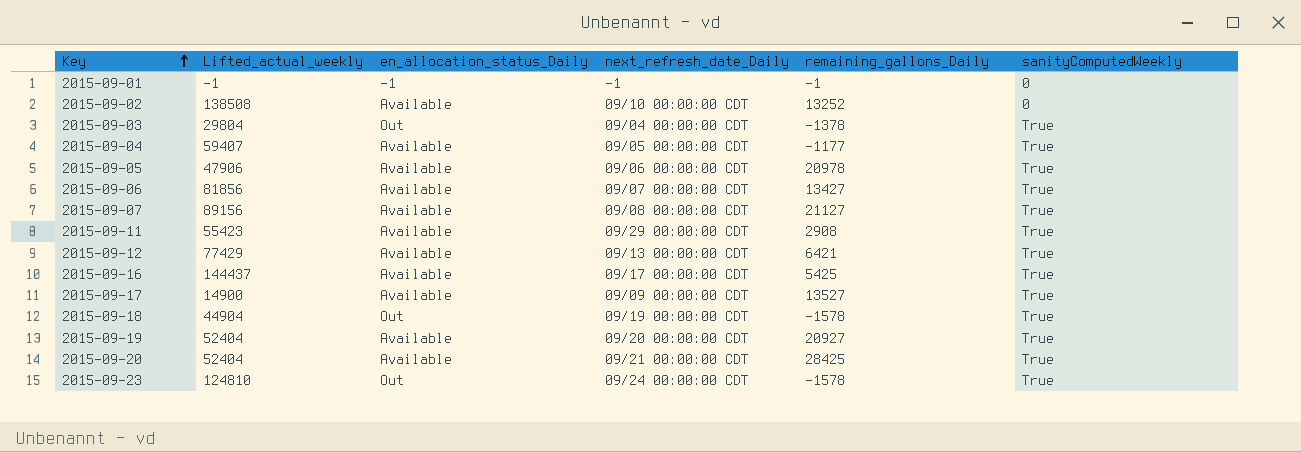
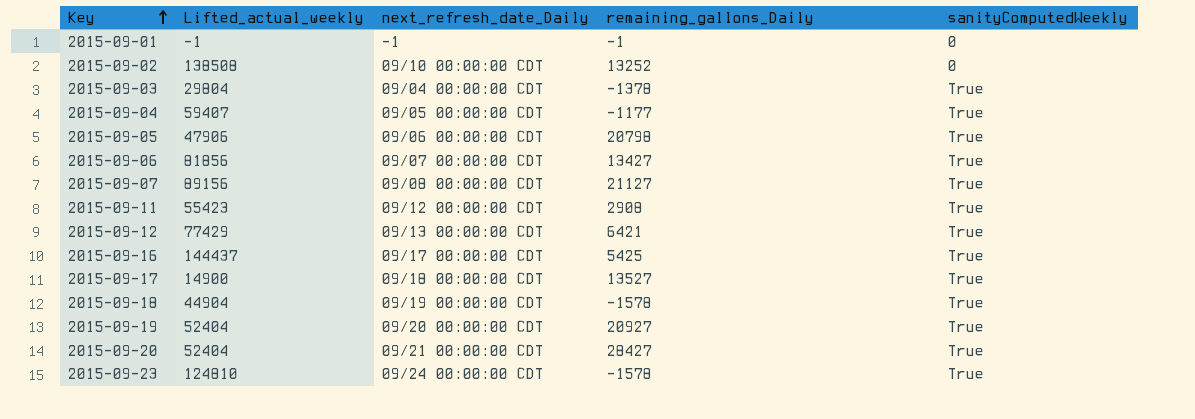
column en_allocation_status_Daily | position: 3 -> none
2015-09-05 | remaining_gallons_Daily: 20978 -> 20798
2015-09-11 | next_refresh_date_Daily: 09/29 00:00:00 CDT -> 09/12 00:00:00 CDT
2015-09-17 | next_refresh_date_Daily: 09/09 00:00:00 CDT -> 09/18 00:00:00 CDT
2015-09-20 | remaining_gallons_Daily: 28425 -> 28427

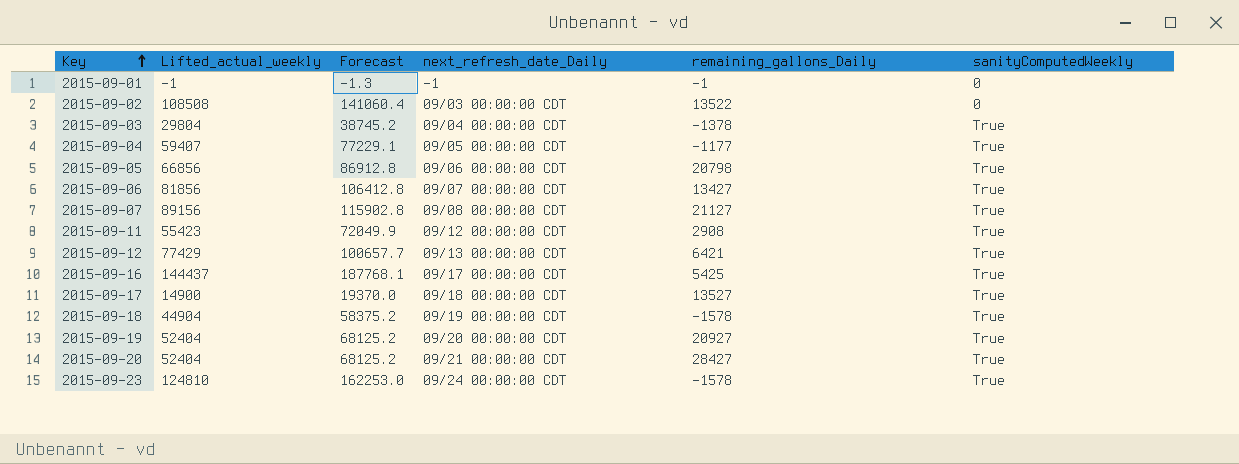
column Forecast | formula: none -> [Lifted_actual_weekly] * 1.3
2015-09-02 | Lifted_actual_weekly: 138508 -> 108508
2015-09-02 | next_refresh_date_Daily: 09/10 00:00:00 CDT -> 09/03 00:00:00 CDT
2015-09-02 | remaining_gallons_Daily: 13252 -> 13522
2015-09-05 | Lifted_actual_weekly: 47906 -> 66856

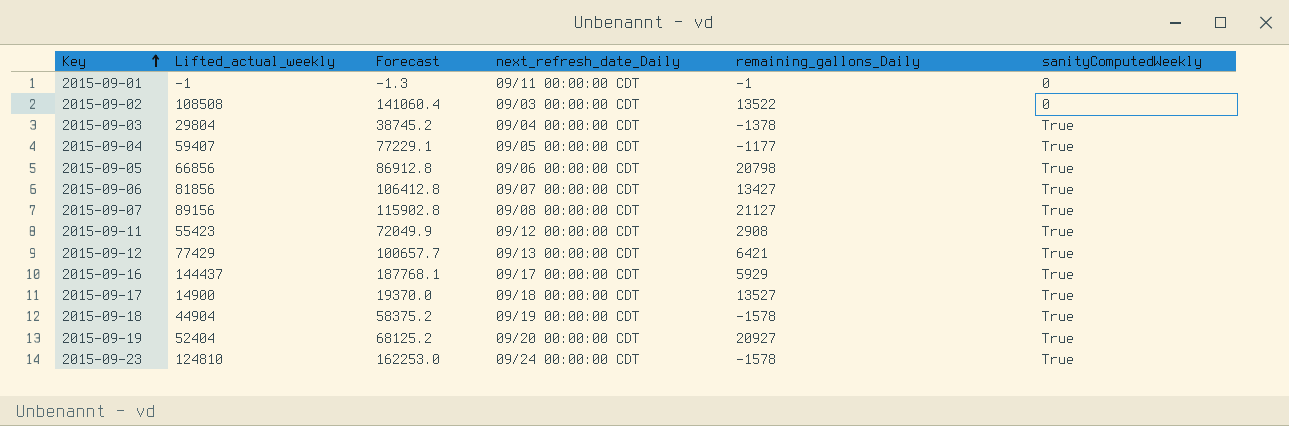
row 2015-09-20: 52404 | 68125.2 | 09/21 00:00:00 CDT | 28427 | True -> none
2015-09-01 | next_refresh_date_Daily: -1 -> 09/11 00:00:00 CDT
2015-09-16 | remaining_gallons_Daily: 5425 -> 5929

